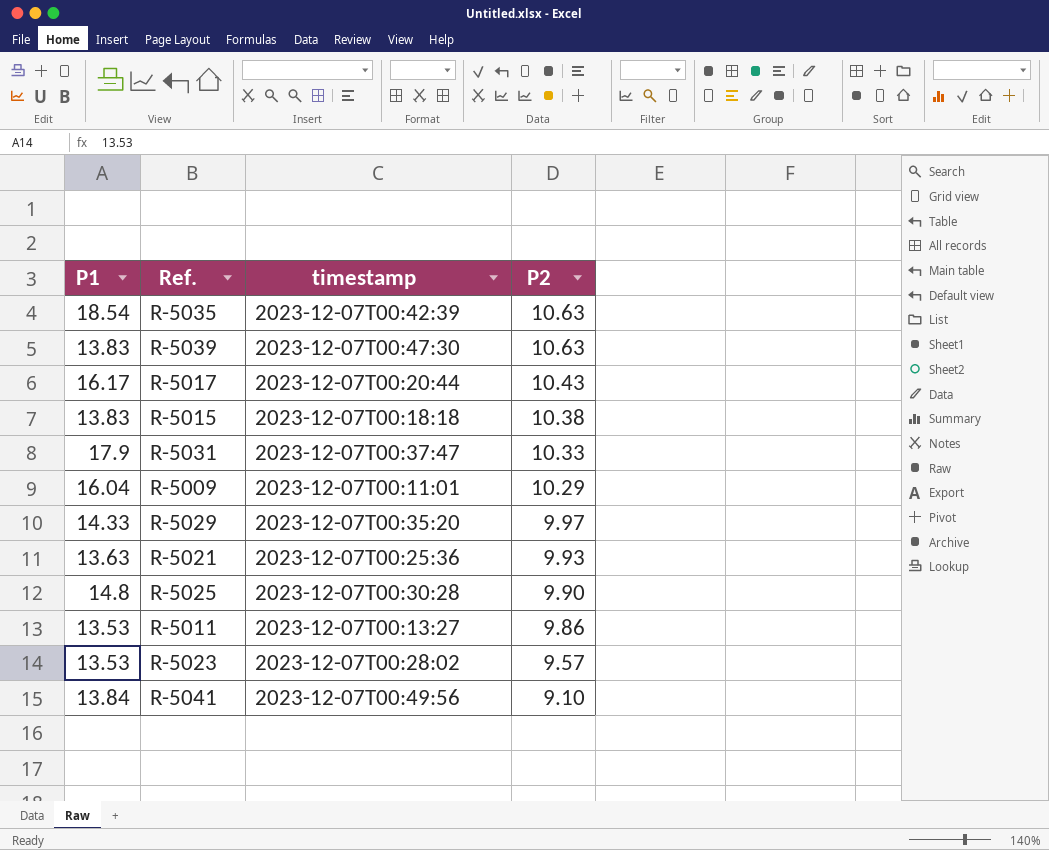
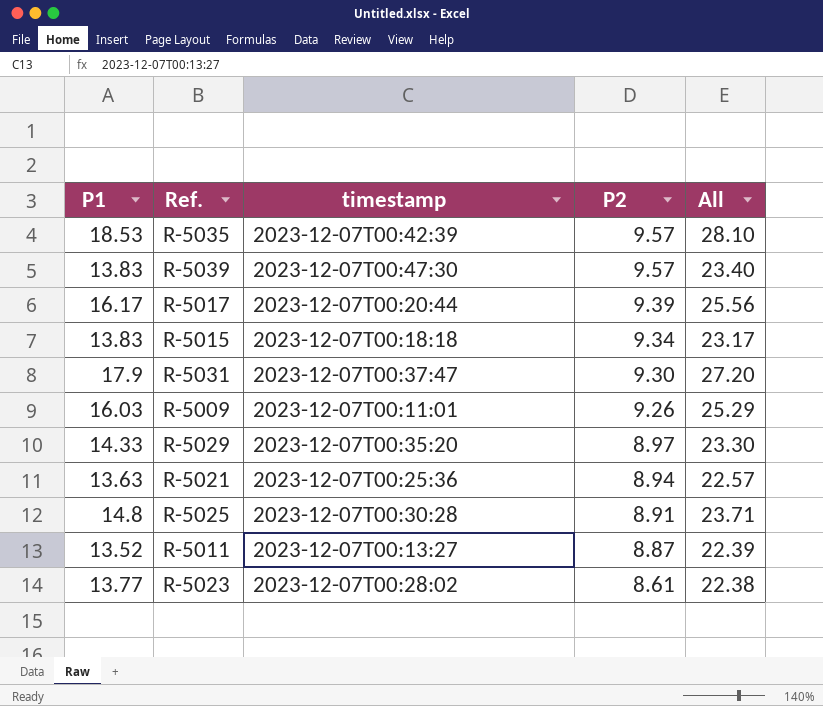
column All | formula: none -> [P1] + [P2]
row R-5041: 13.84 | 2023-12-07T00:49:56 | 9.10 -> none
R-5035 | P1: 18.54 -> 18.53
R-5035 | P2: 10.63 -> 9.57
R-5039 | P2: 10.63 -> 9.57
R-5017 | P2: 10.43 -> 9.39
R-5015 | P2: 10.38 -> 9.34
R-5031 | P2: 10.33 -> 9.30
R-5009 | P1: 16.04 -> 16.03
R-5009 | P2: 10.29 -> 9.26
R-5029 | P2: 9.97 -> 8.97
R-5021 | P2: 9.93 -> 8.94
R-5025 | P2: 9.90 -> 8.91
R-5011 | P1: 13.53 -> 13.52
R-5011 | P2: 9.86 -> 8.87
R-5023 | P1: 13.53 -> 13.77
R-5023 | P2: 9.57 -> 8.61

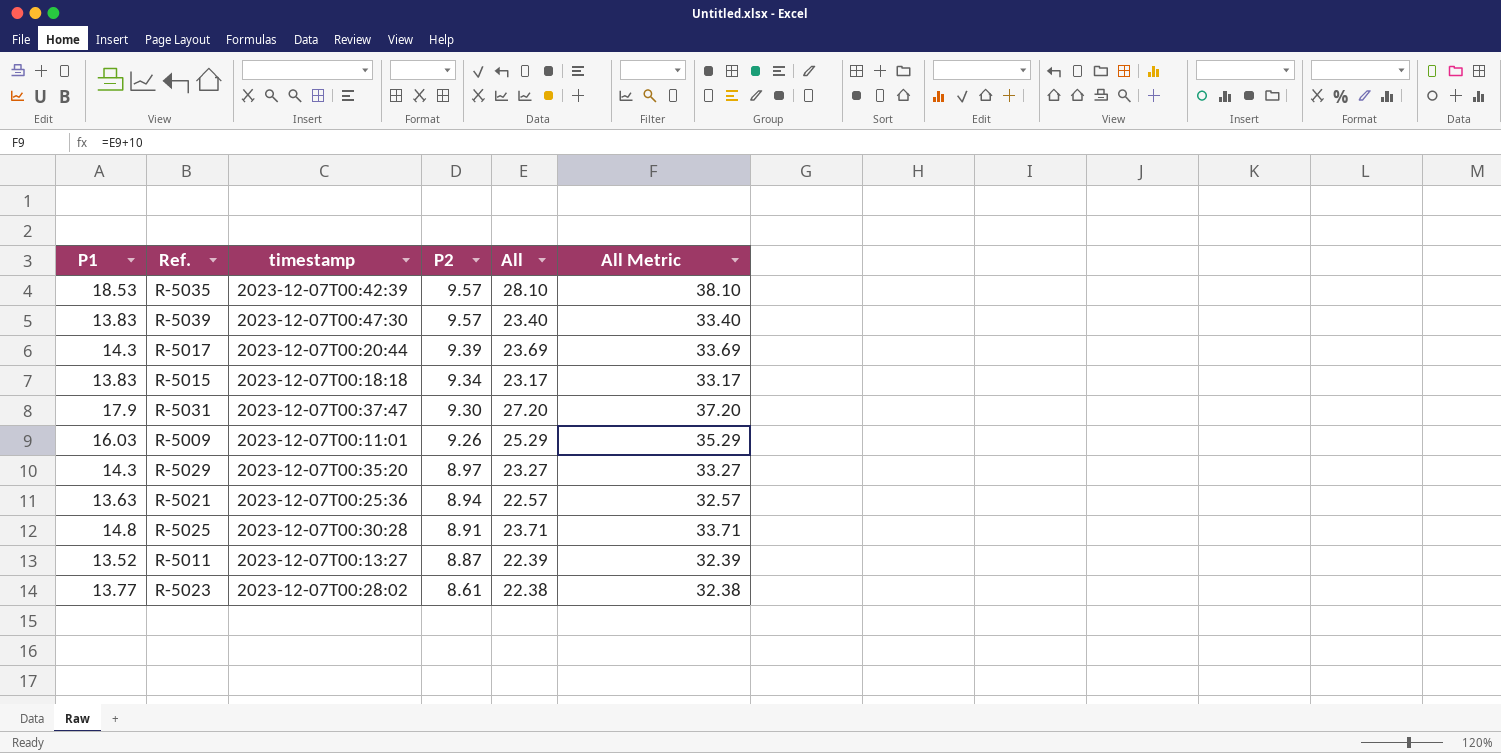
column All Metric | formula: none -> [All] + 10
R-5017 | P1: 16.17 -> 14.3
R-5017 | All: 25.56 -> 23.69
R-5029 | P1: 14.33 -> 14.3
R-5029 | All: 23.30 -> 23.27

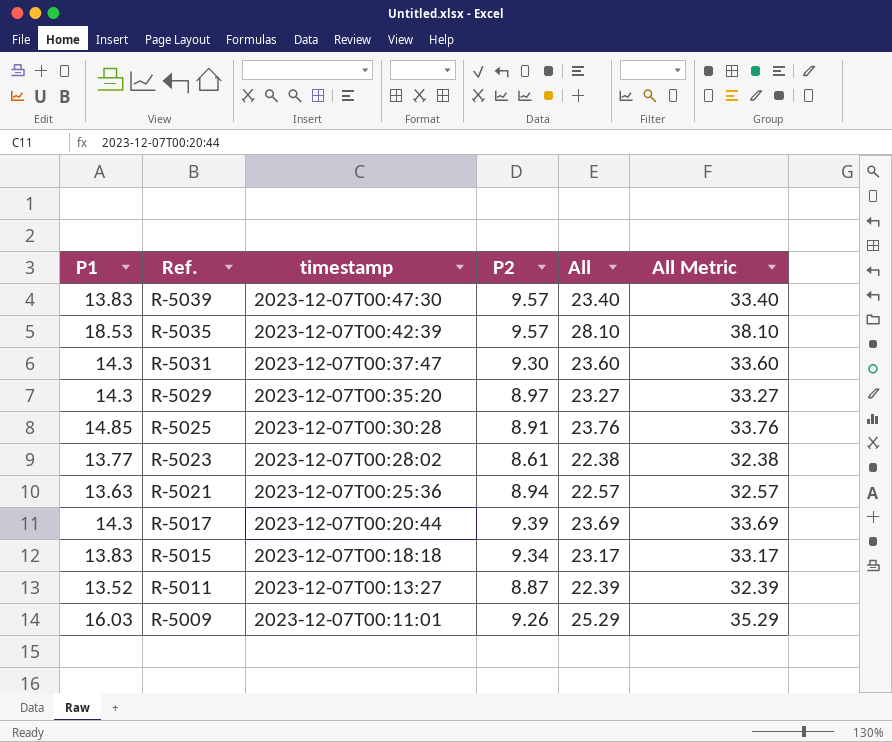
row order: P2 descending -> Ref. descending
R-5031 | P1: 17.9 -> 14.3
R-5031 | All: 27.20 -> 23.60
R-5031 | All Metric: 37.20 -> 33.60
R-5025 | P1: 14.8 -> 14.85
R-5025 | All: 23.71 -> 23.76
R-5025 | All Metric: 33.71 -> 33.76

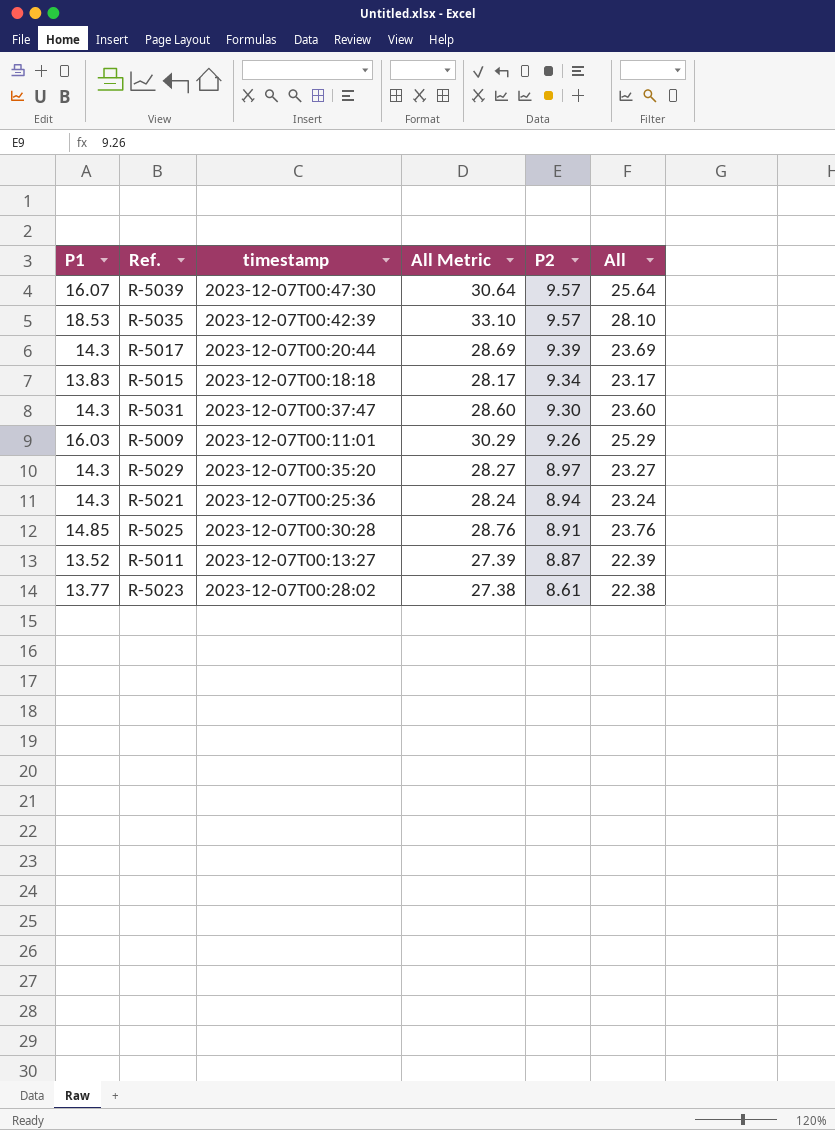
row order: Ref. descending -> P2 descending
column All Metric | formula: [All] + 10 -> [All] + 5
column All Metric | position: 6 -> 4
R-5039 | P1: 13.83 -> 16.07
R-5039 | All: 23.40 -> 25.64
R-5021 | P1: 13.63 -> 14.3
R-5021 | All: 22.57 -> 23.24

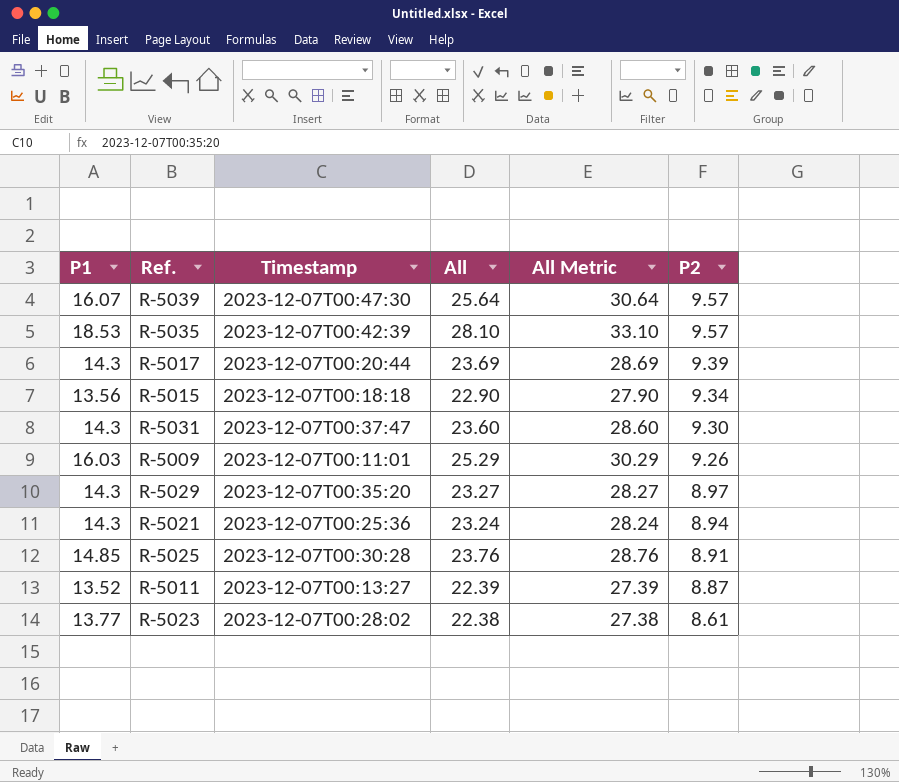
column name: timestamp -> Timestamp
column All | position: 6 -> 4
R-5015 | P1: 13.83 -> 13.56
R-5015 | All: 23.17 -> 22.90
R-5015 | All Metric: 28.17 -> 27.90

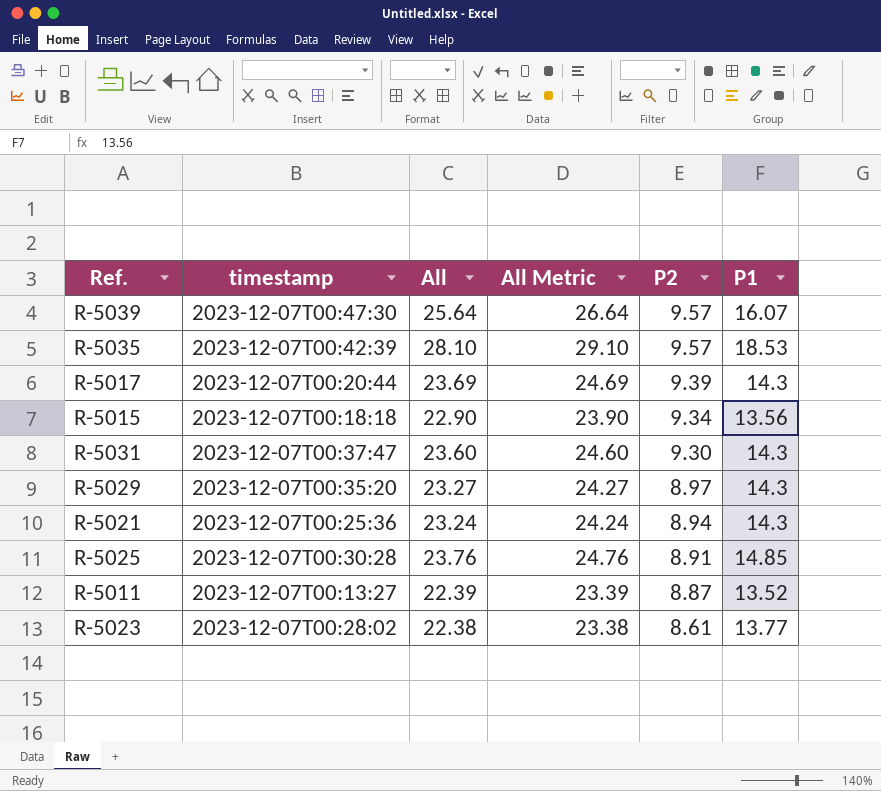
column name: Timestamp -> timestamp
column All Metric | formula: [All] + 5 -> [All] + 1
column P1 | position: 1 -> 6
row R-5009: 16.03 | 2023-12-07T00:11:01 | 25.29 | 30.29 | 9.26 -> none

